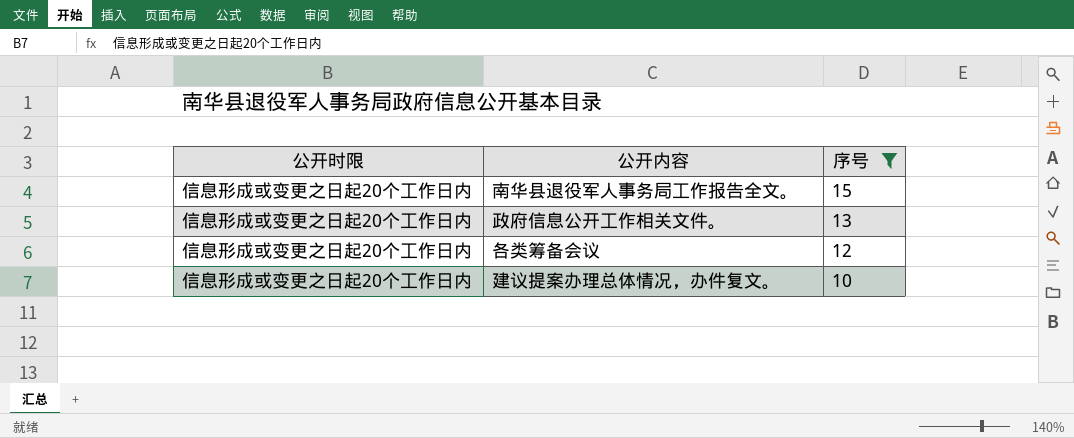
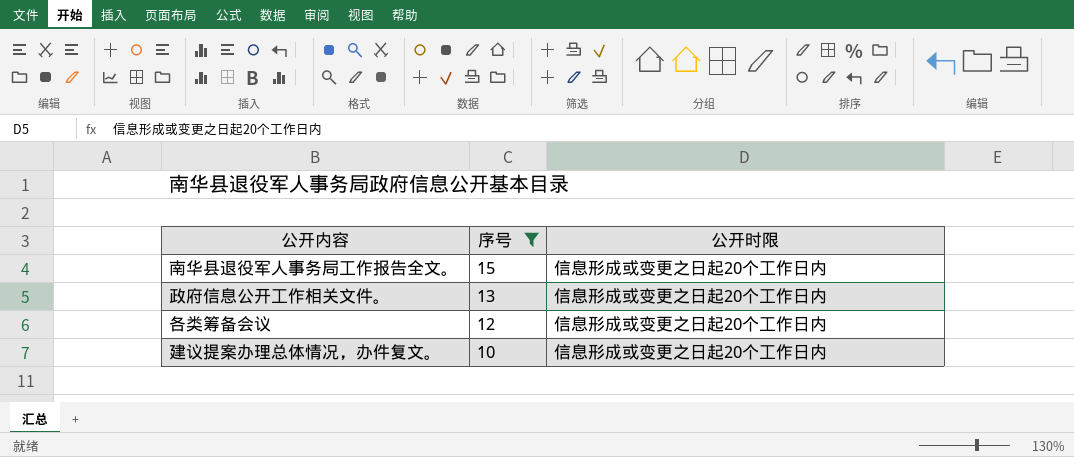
column 公开时限 | position: 1 -> 3

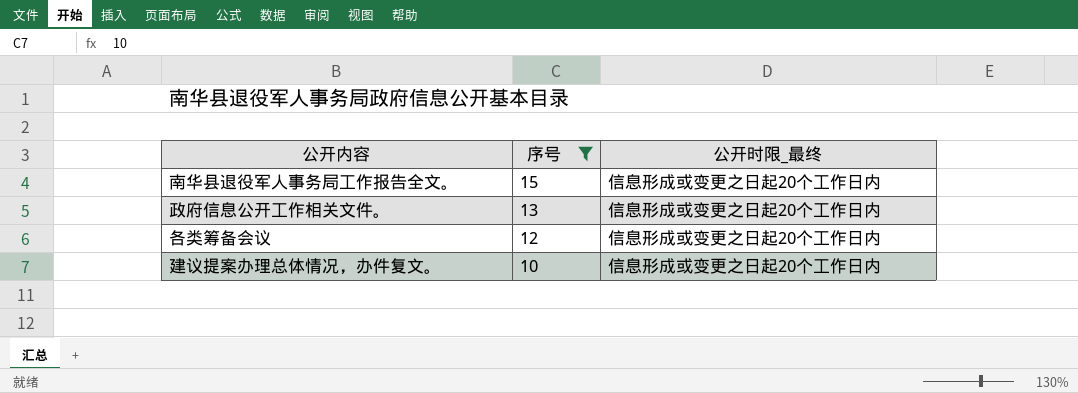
column name: 公开时限 -> 公开时限_最终

